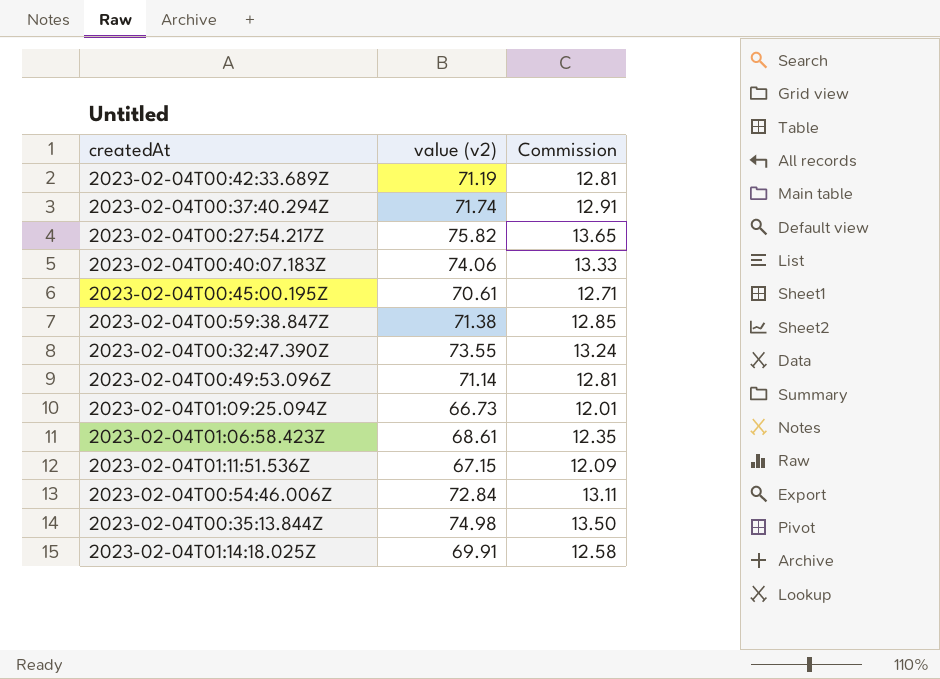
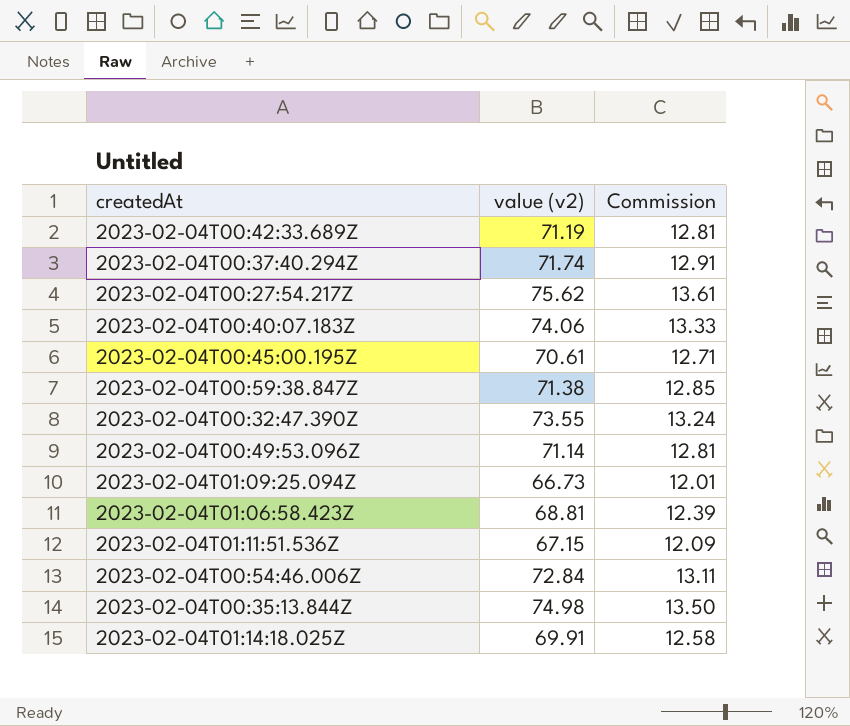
2023-02-04T00:27:54.217Z | value (v2): 75.82 -> 75.62
2023-02-04T00:27:54.217Z | Commission: 13.65 -> 13.61
2023-02-04T01:06:58.423Z | value (v2): 68.61 -> 68.81
2023-02-04T01:06:58.423Z | Commission: 12.35 -> 12.39

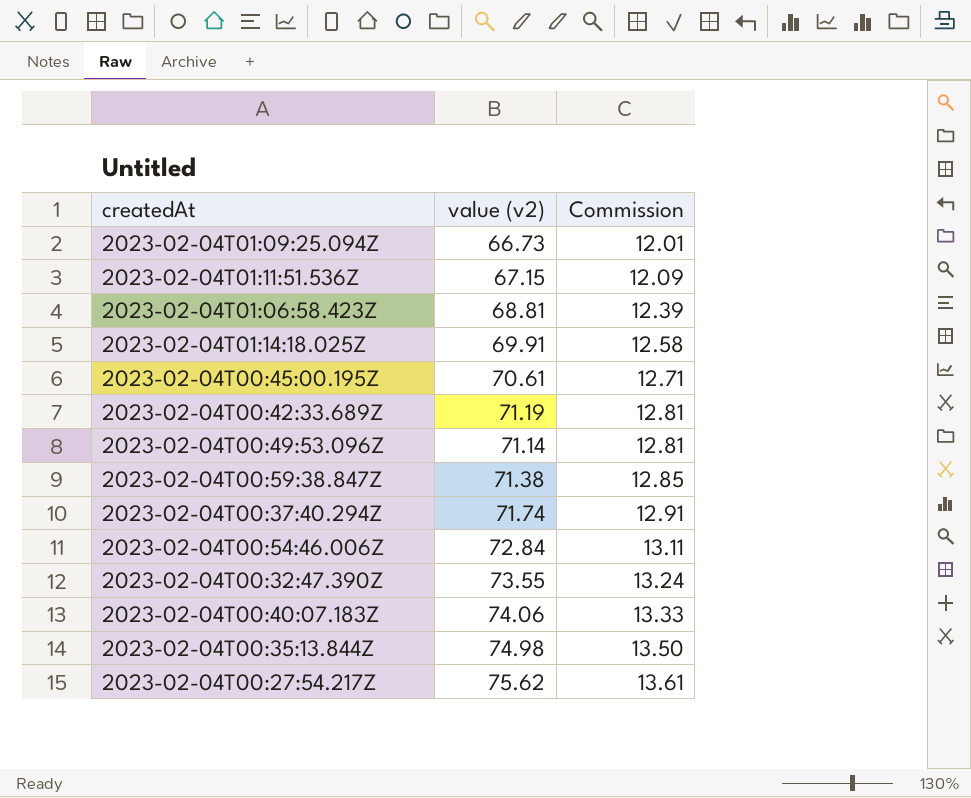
row order: none -> Commission ascending

